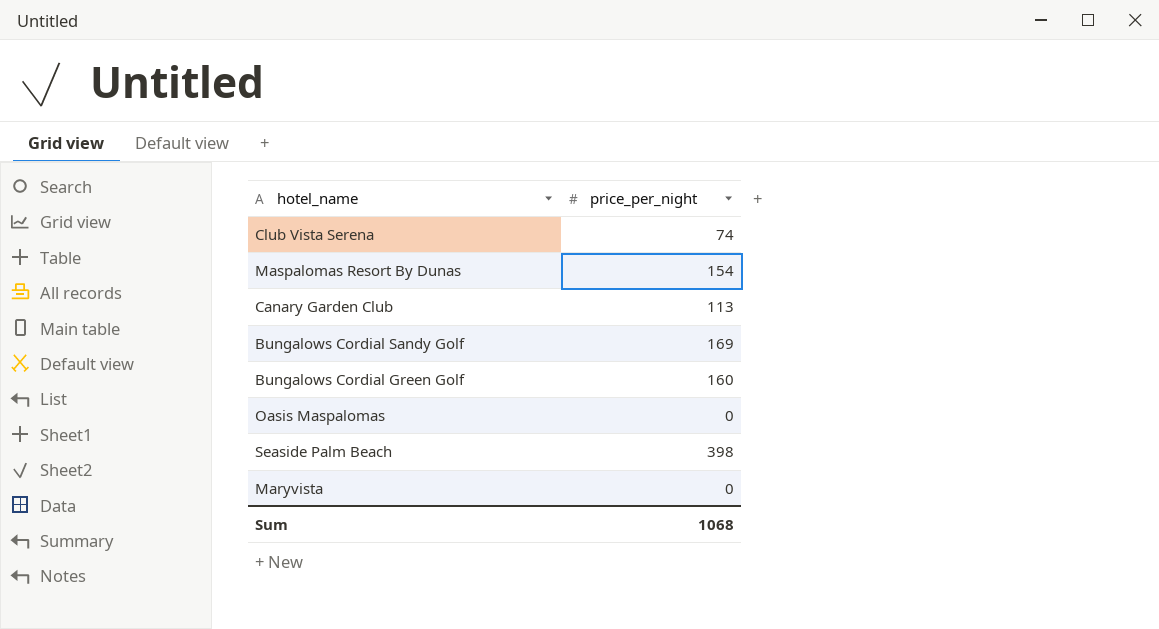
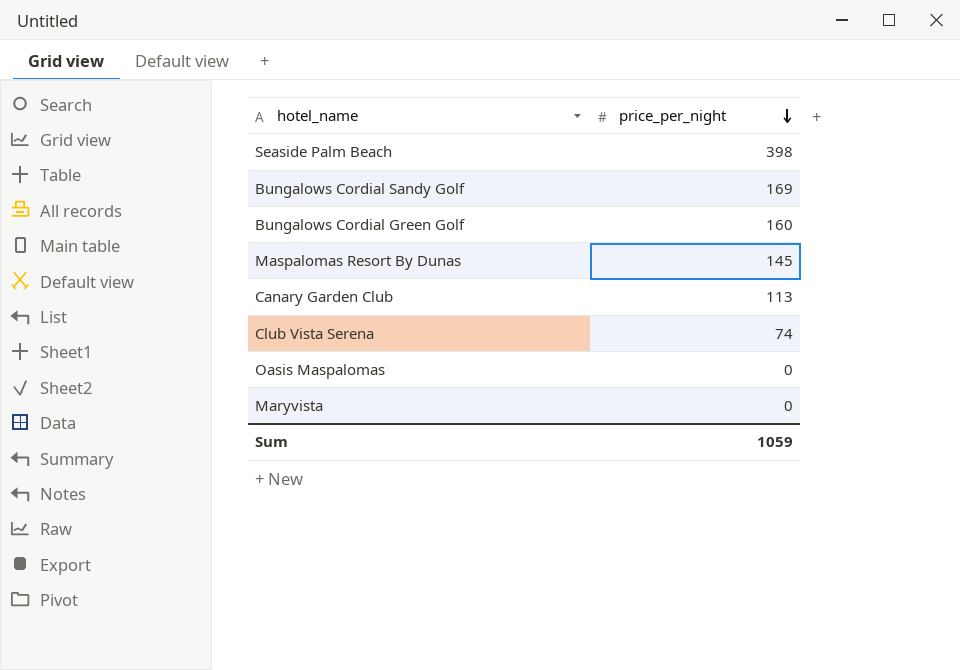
row order: none -> price_per_night descending
Maspalomas Resort By Dunas | price_per_night: 154 -> 145
Sum | price_per_night: 1068 -> 1059

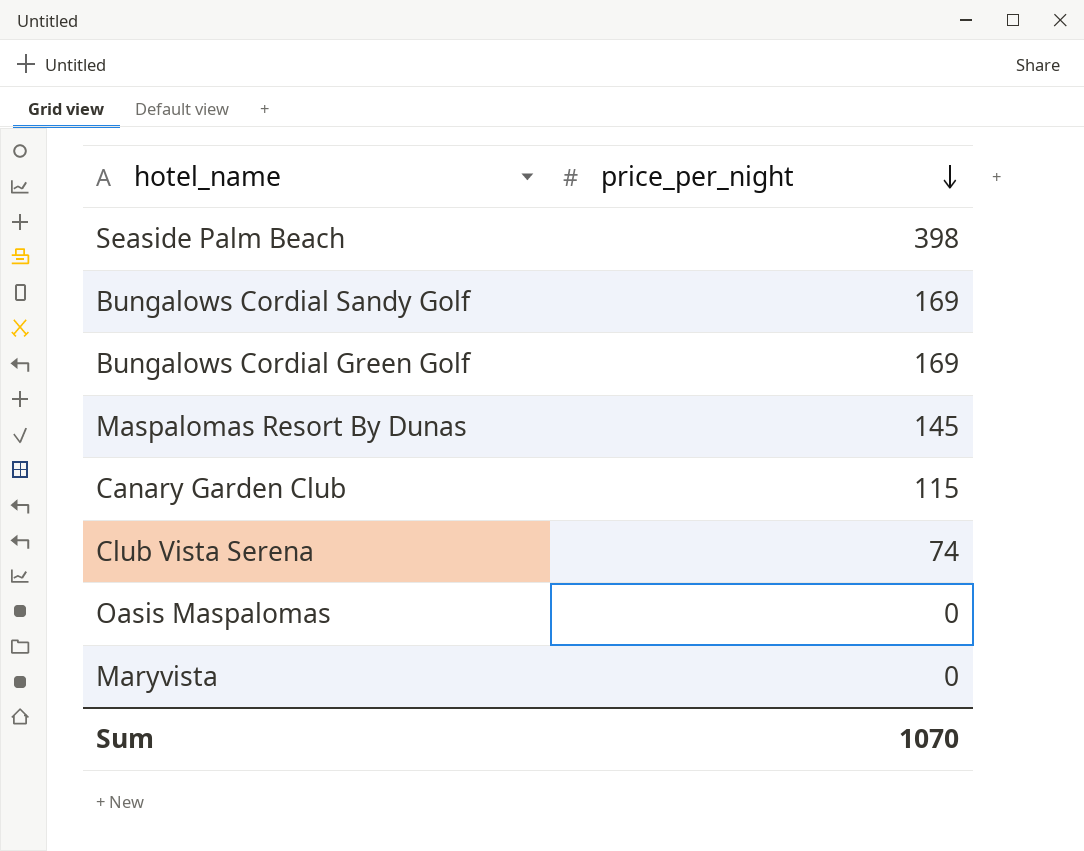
Bungalows Cordial Green Golf | price_per_night: 160 -> 169
Canary Garden Club | price_per_night: 113 -> 115
Sum | price_per_night: 1059 -> 1070

